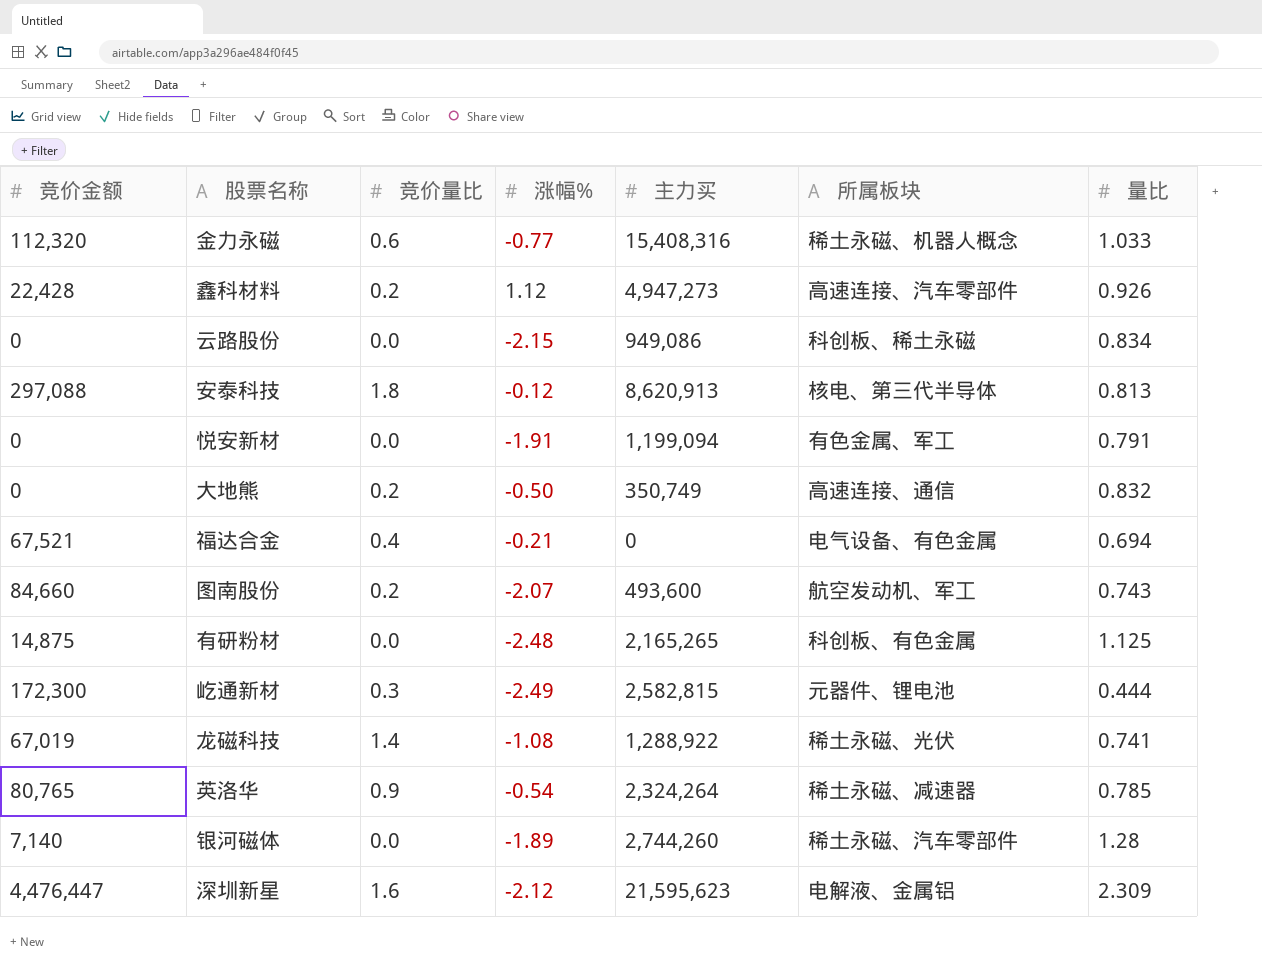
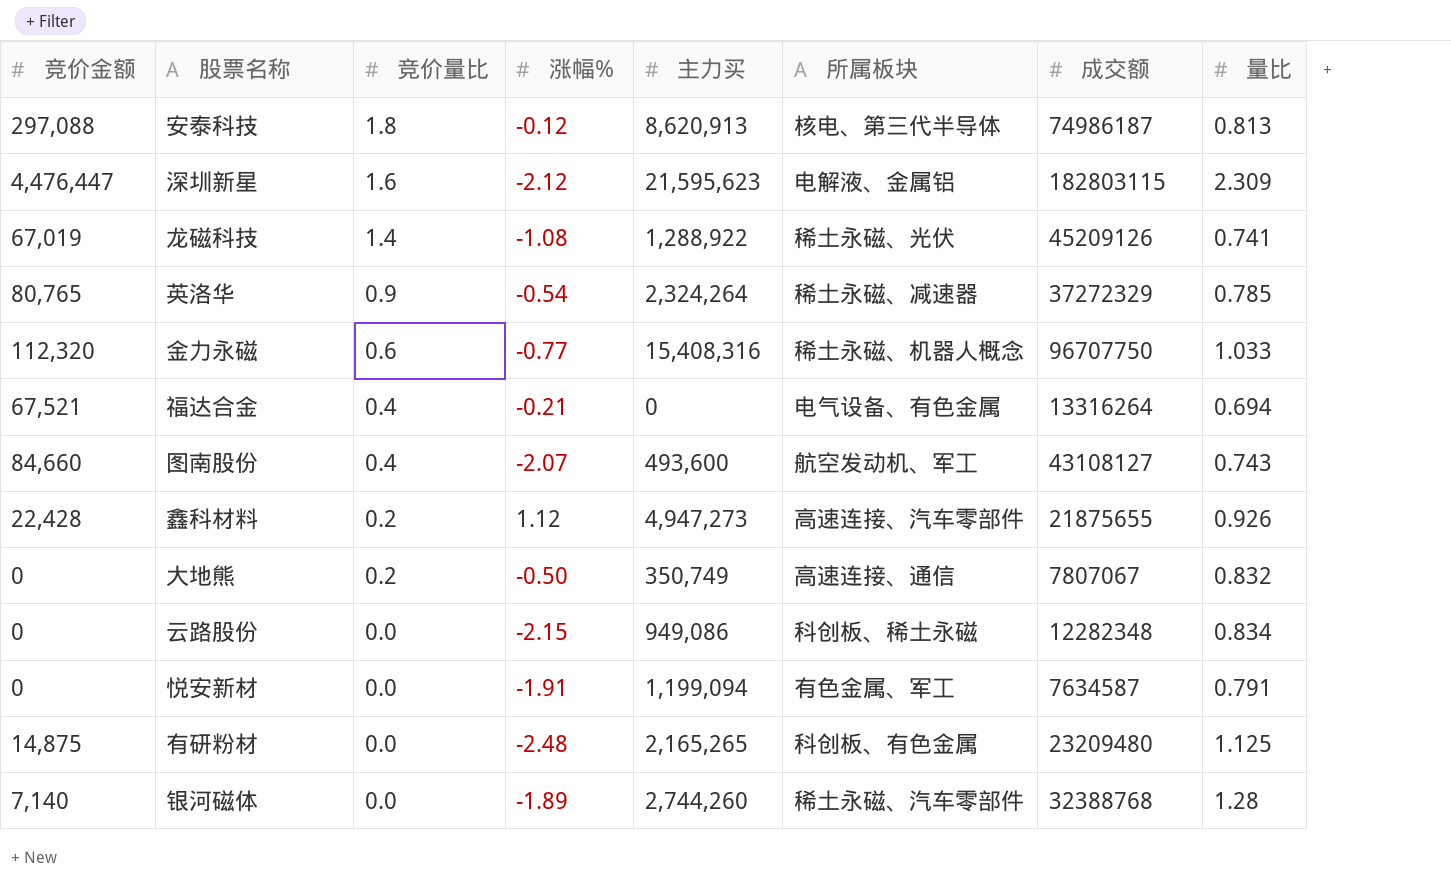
row order: none -> 竞价量比 descending
column 成交额 | position: none -> 7
row 屹通新材: 172,300 | 0.3 | -2.49 | 2,582,815 | 元器件、锂电池 | 0.444 -> none
图南股份 | 竞价量比: 0.2 -> 0.4

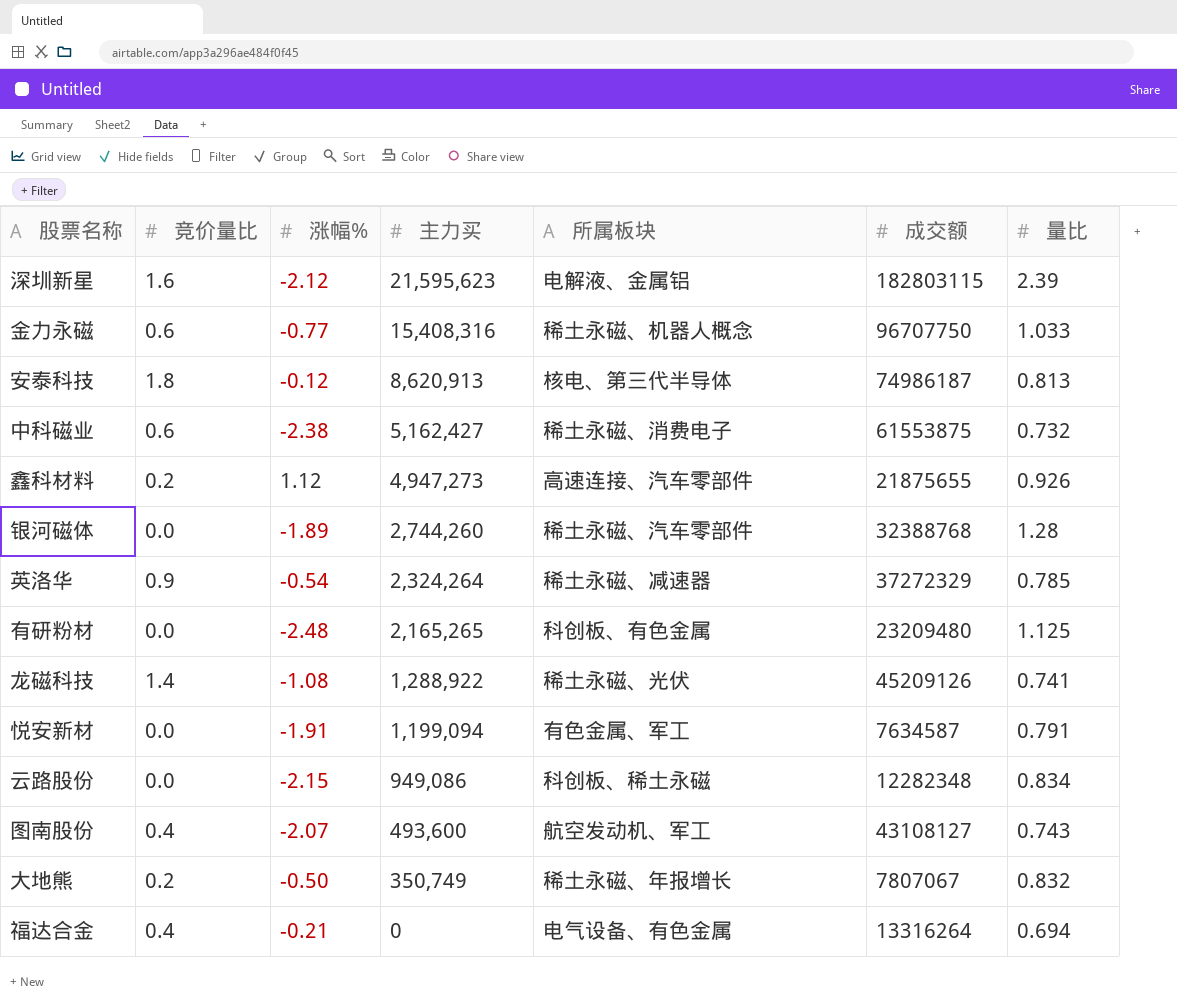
row order: 竞价量比 descending -> 主力买 descending
column 竞价金额 | position: 1 -> none
深圳新星 | 量比: 2.309 -> 2.39
row 中科磁业: none -> 0.6 | -2.38 | 5,162,427 | 稀土永磁、消费电子 | 61553875 | 0.732
大地熊 | 所属板块: 高速连接、通信 -> 稀土永磁、年报增长

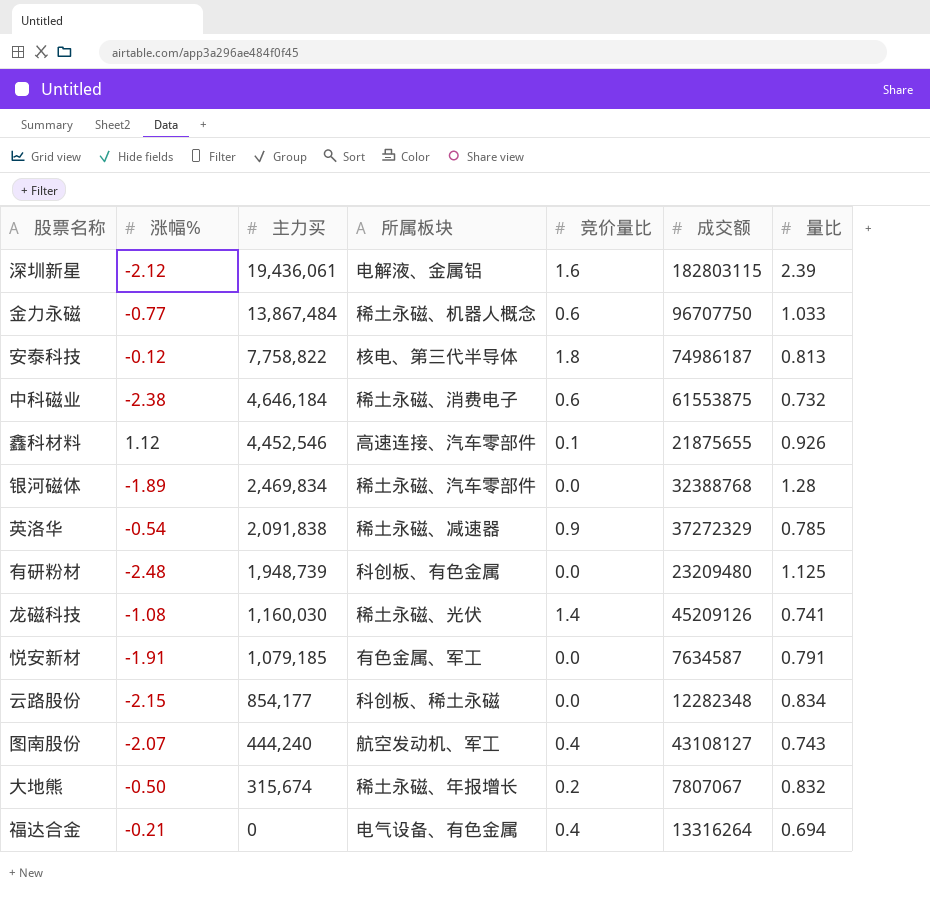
column 竞价量比 | position: 2 -> 5
深圳新星 | 主力买: 21,595,623 -> 19,436,061
金力永磁 | 主力买: 15,408,316 -> 13,867,484
安泰科技 | 主力买: 8,620,913 -> 7,758,822
中科磁业 | 主力买: 5,162,427 -> 4,646,184
鑫科材料 | 主力买: 4,947,273 -> 4,452,546
鑫科材料 | 竞价量比: 0.2 -> 0.1
银河磁体 | 主力买: 2,744,260 -> 2,469,834
英洛华 | 主力买: 2,324,264 -> 2,091,838
有研粉材 | 主力买: 2,165,265 -> 1,948,739
龙磁科技 | 主力买: 1,288,922 -> 1,160,030
悦安新材 | 主力买: 1,199,094 -> 1,079,185
云路股份 | 主力买: 949,086 -> 854,177
图南股份 | 主力买: 493,600 -> 444,240
大地熊 | 主力买: 350,749 -> 315,674

